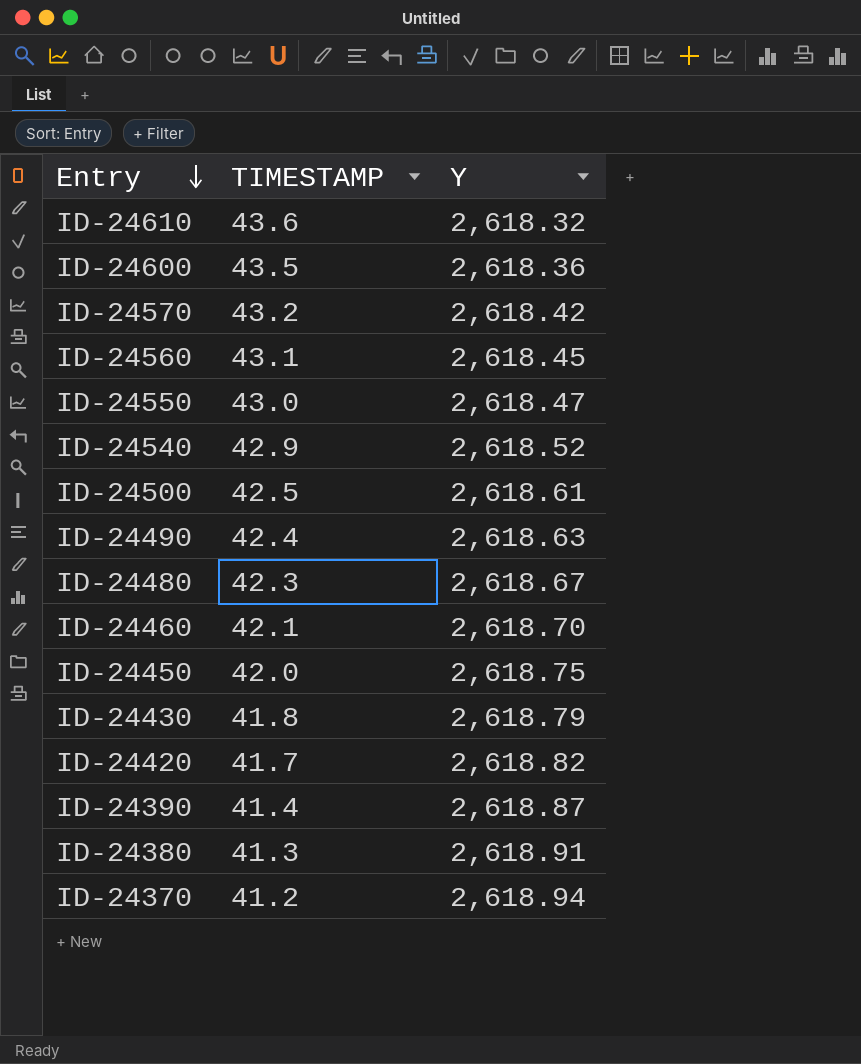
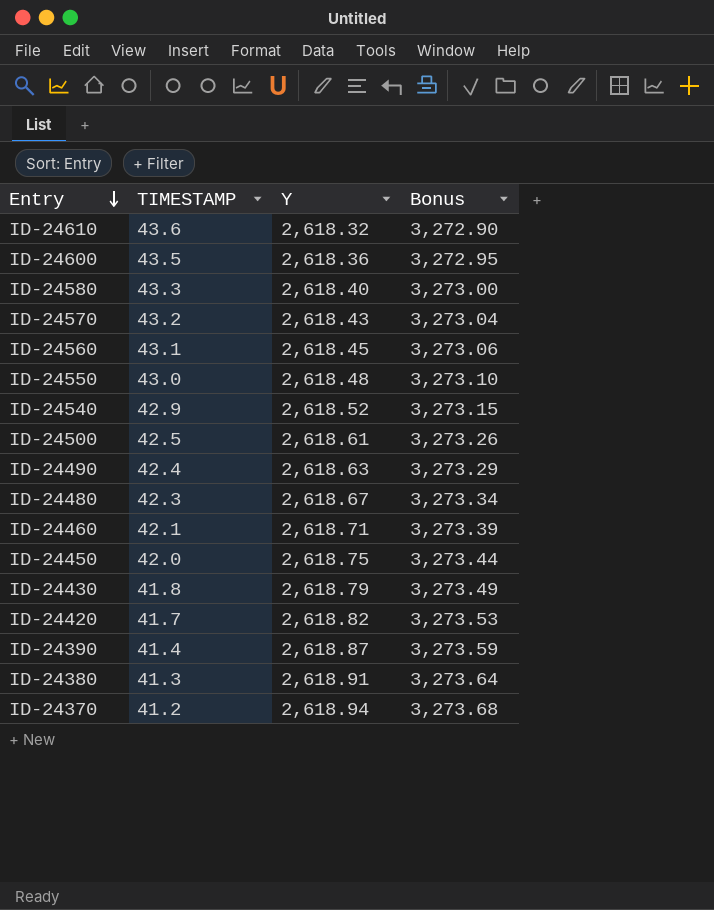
column Bonus | formula: none -> [Y] * 1.25
row ID-24580: none -> 43.3 | 2,618.40 | 3,273.00
ID-24570 | Y: 2,618.42 -> 2,618.43
ID-24550 | Y: 2,618.47 -> 2,618.48
ID-24460 | Y: 2,618.70 -> 2,618.71

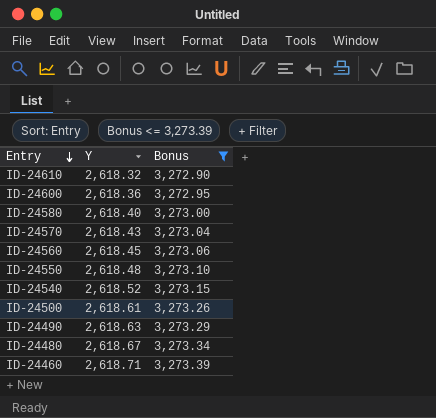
filter: none -> Bonus <= 3,273.39
column TIMESTAMP | position: 2 -> none

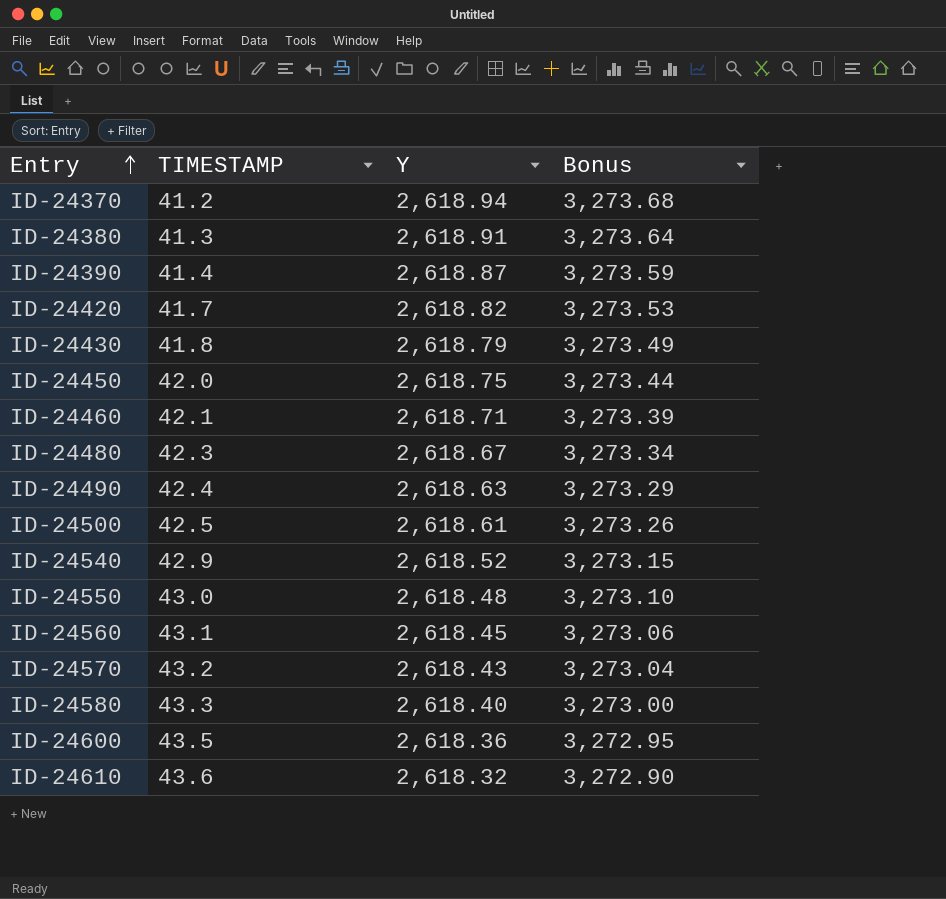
filter: Bonus <= 3,273.39 -> none
row order: Entry descending -> Entry ascending
column TIMESTAMP | position: none -> 2

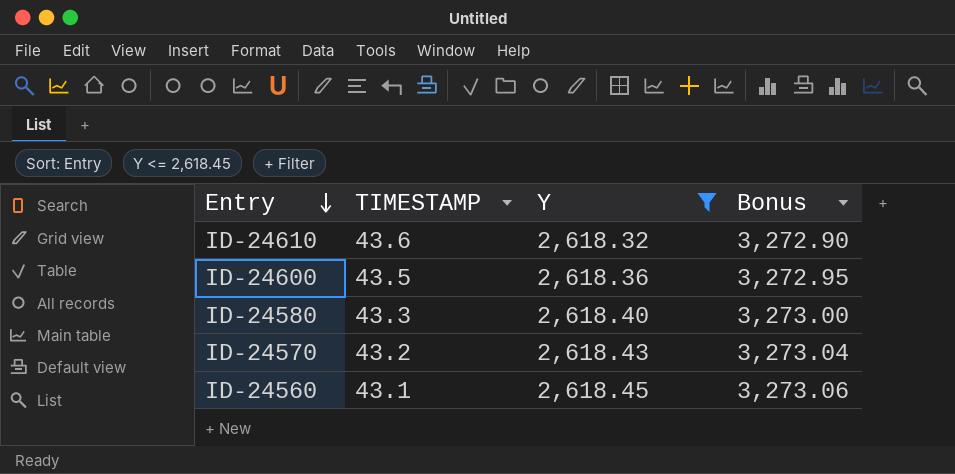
filter: none -> Y <= 2,618.45
row order: Entry ascending -> Entry descending

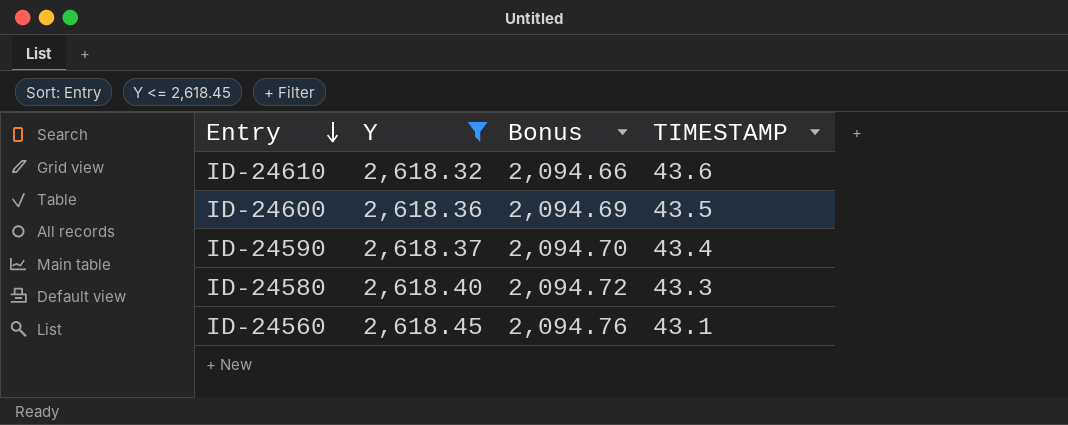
column Bonus | formula: [Y] * 1.25 -> [Y] * 0.8
column TIMESTAMP | position: 2 -> 4
row ID-24570: 43.2 | 2,618.43 | 3,273.04 -> none
row ID-24590: none -> 2,618.37 | 2,094.70 | 43.4

